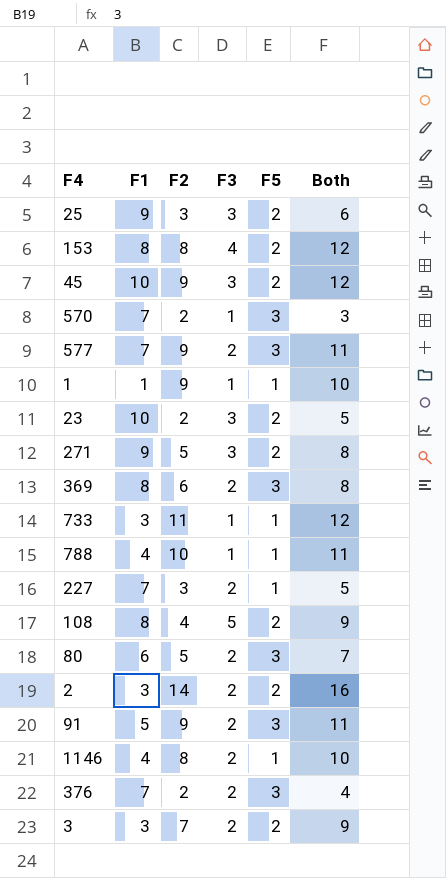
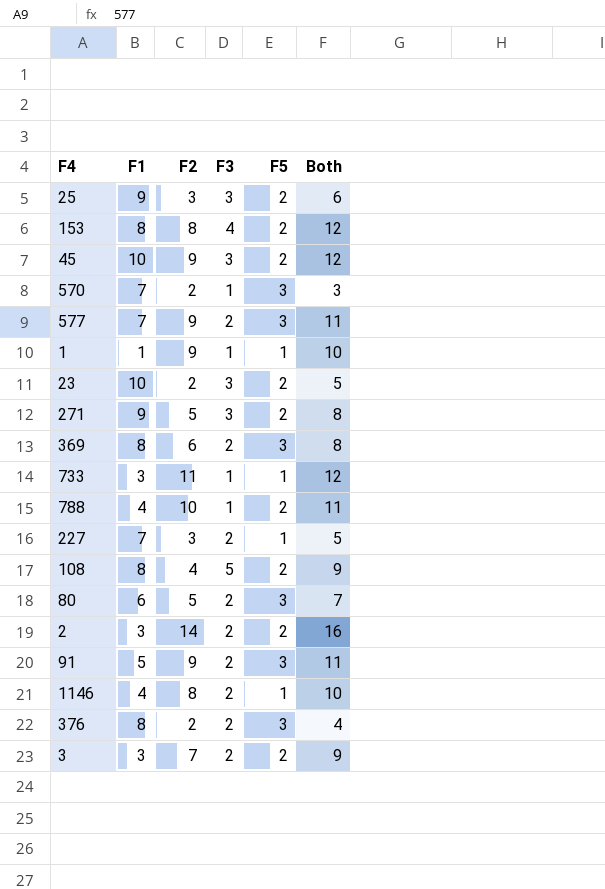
788 | F5: 1 -> 2
376 | F1: 7 -> 8

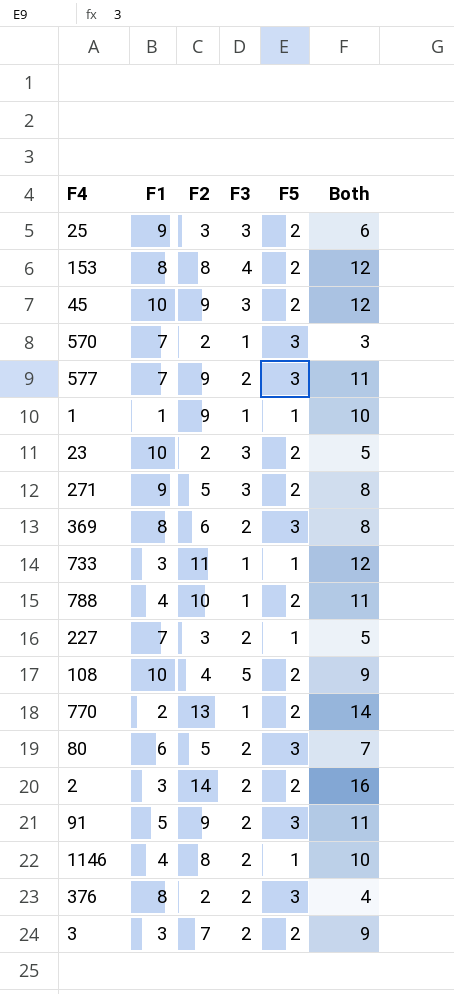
108 | F1: 8 -> 10
row 770: none -> 2 | 13 | 1 | 2 | 14

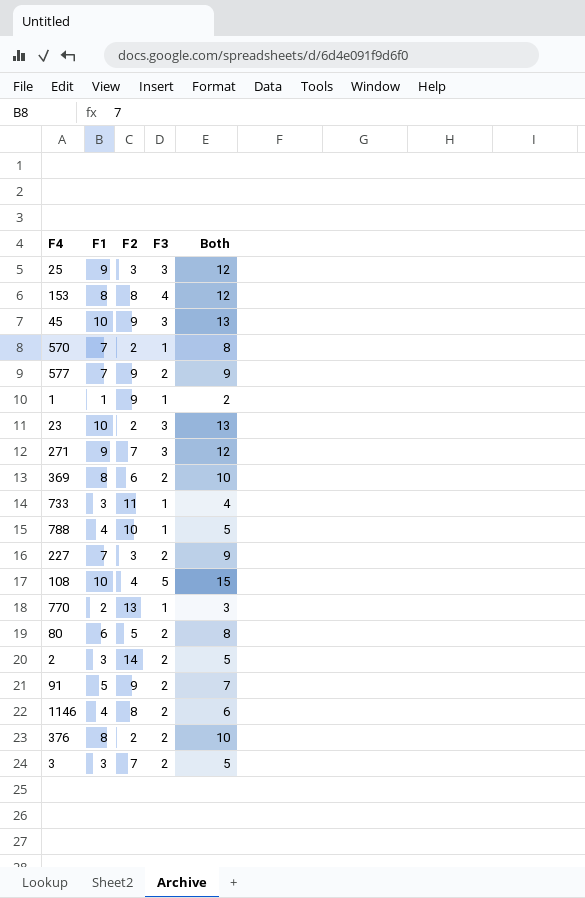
column F5 | position: 5 -> none
column Both | formula: [F2] + [F3] -> [F1] + [F3]
271 | F2: 5 -> 7

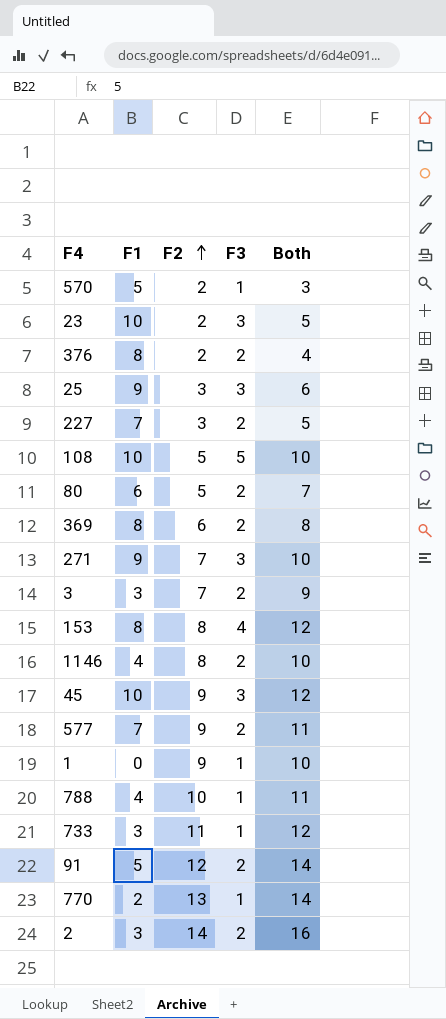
row order: none -> F2 ascending
column Both | formula: [F1] + [F3] -> [F2] + [F3]
570 | F1: 7 -> 5
108 | F2: 4 -> 5
1 | F1: 1 -> 0
91 | F2: 9 -> 12

